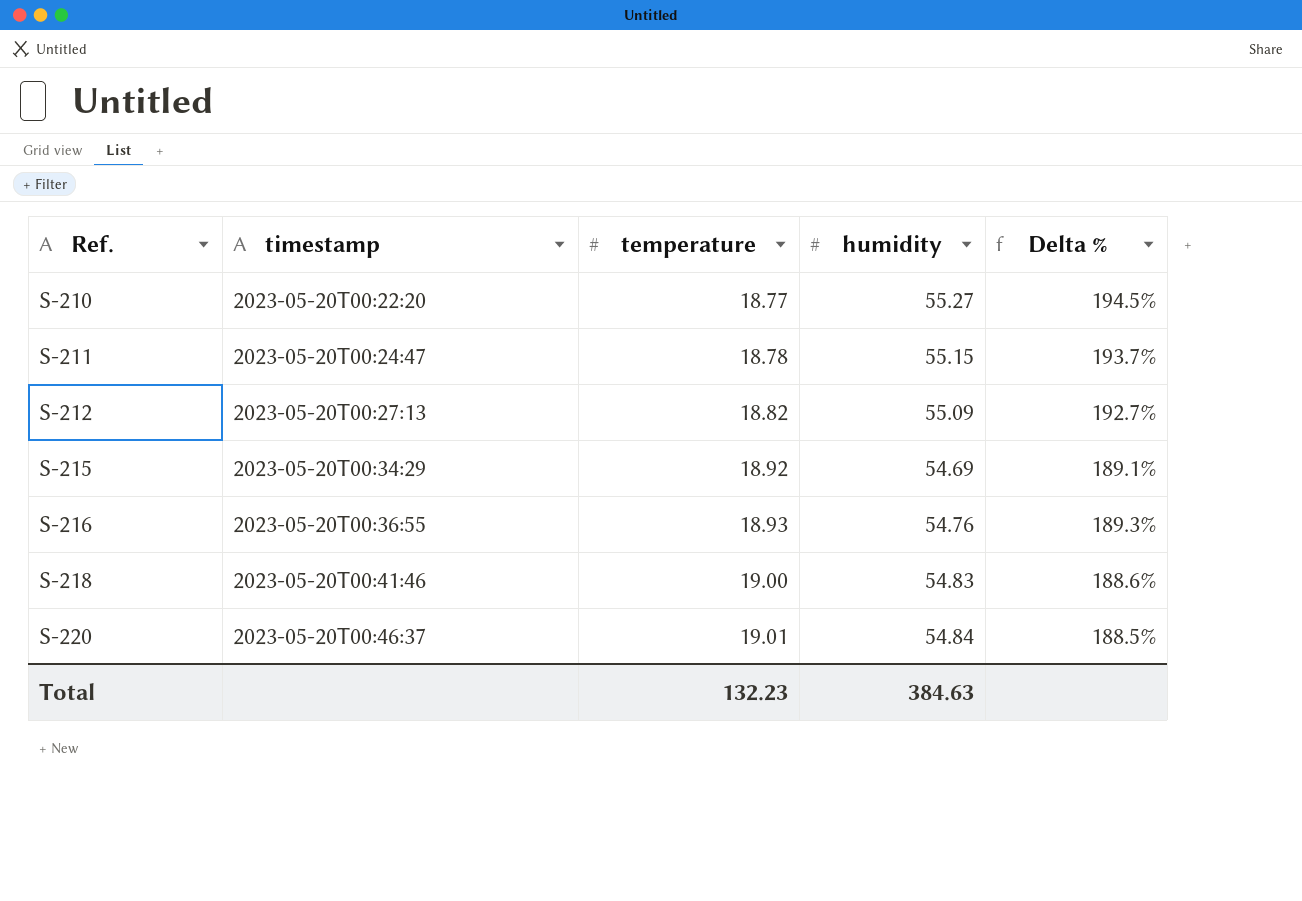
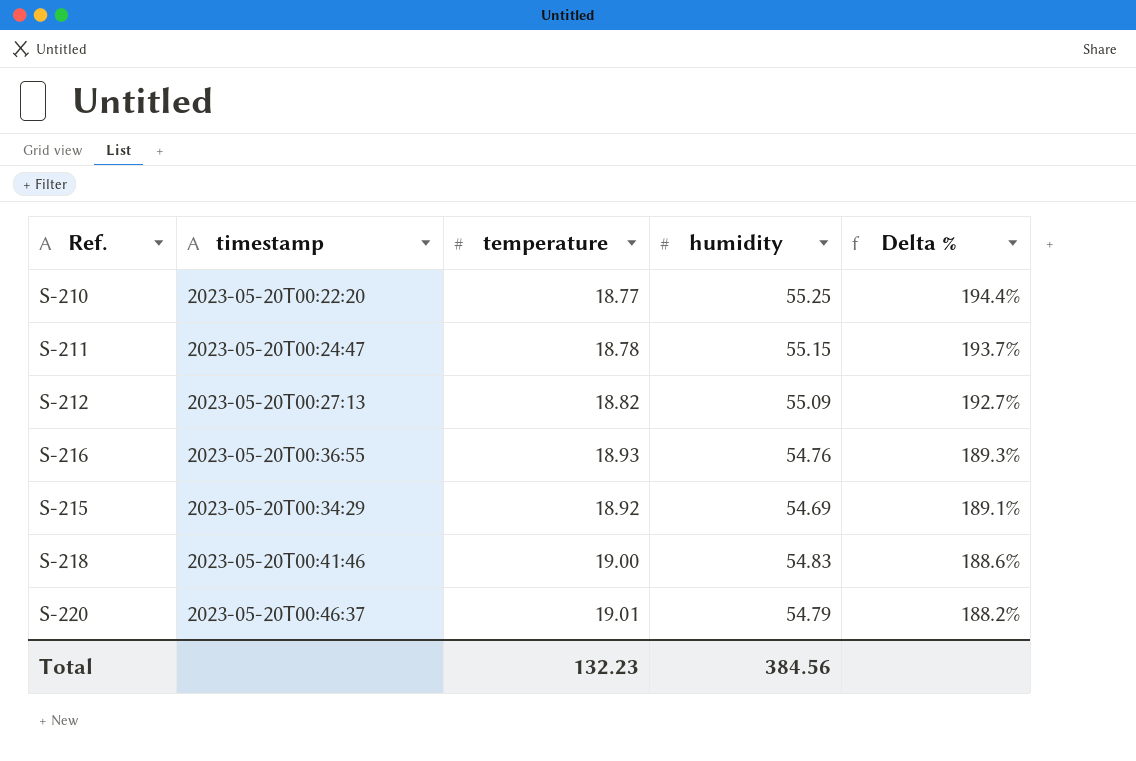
row order: Ref. ascending -> Delta % descending
S-210 | humidity: 55.27 -> 55.25
S-210 | Delta %: 194.5% -> 194.4%
S-220 | humidity: 54.84 -> 54.79
S-220 | Delta %: 188.5% -> 188.2%
Total | humidity: 384.63 -> 384.56

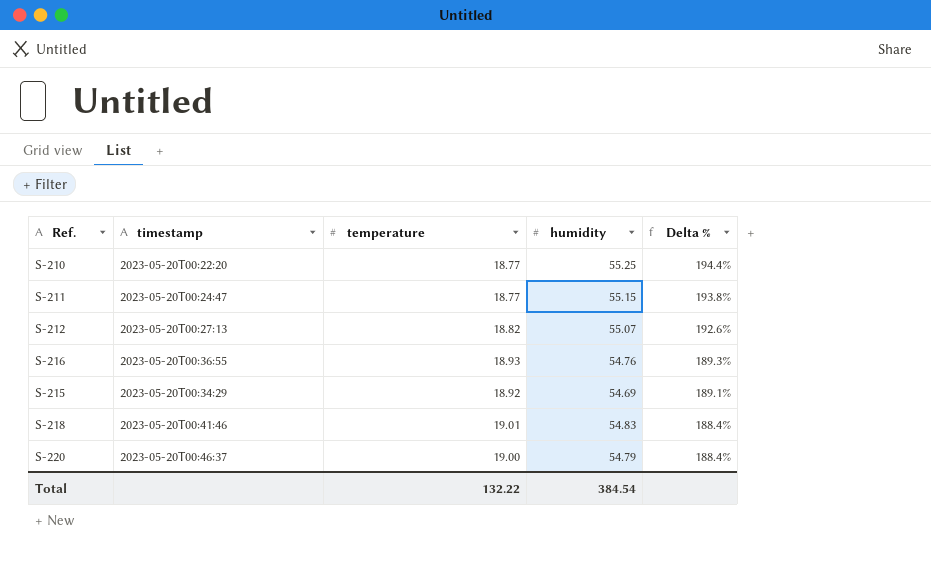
S-211 | temperature: 18.78 -> 18.77
S-211 | Delta %: 193.7% -> 193.8%
S-212 | humidity: 55.09 -> 55.07
S-212 | Delta %: 192.7% -> 192.6%
S-218 | temperature: 19.00 -> 19.01
S-218 | Delta %: 188.6% -> 188.4%
S-220 | temperature: 19.01 -> 19.00
S-220 | Delta %: 188.2% -> 188.4%
Total | temperature: 132.23 -> 132.22
Total | humidity: 384.56 -> 384.54

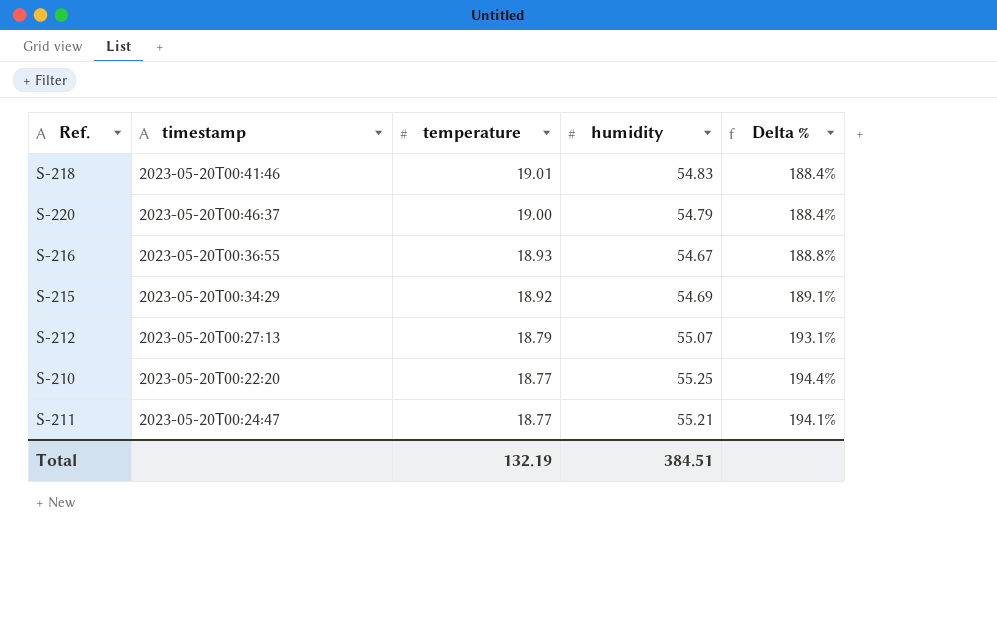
row order: Delta % descending -> temperature descending
S-216 | humidity: 54.76 -> 54.67
S-216 | Delta %: 189.3% -> 188.8%
S-212 | temperature: 18.82 -> 18.79
S-212 | Delta %: 192.6% -> 193.1%
S-211 | humidity: 55.15 -> 55.21
S-211 | Delta %: 193.8% -> 194.1%
Total | temperature: 132.22 -> 132.19
Total | humidity: 384.54 -> 384.51

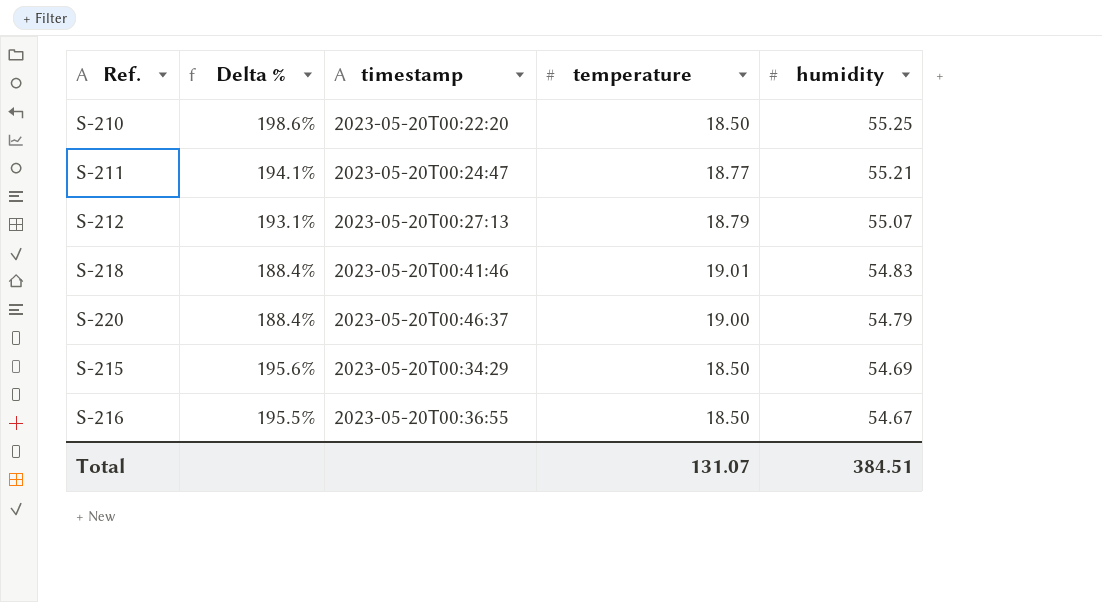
row order: temperature descending -> humidity descending
column Delta % | position: 5 -> 2
S-210 | Delta %: 194.4% -> 198.6%
S-210 | temperature: 18.77 -> 18.50
S-215 | Delta %: 189.1% -> 195.6%
S-215 | temperature: 18.92 -> 18.50
S-216 | Delta %: 188.8% -> 195.5%
S-216 | temperature: 18.93 -> 18.50
Total | temperature: 132.19 -> 131.07

